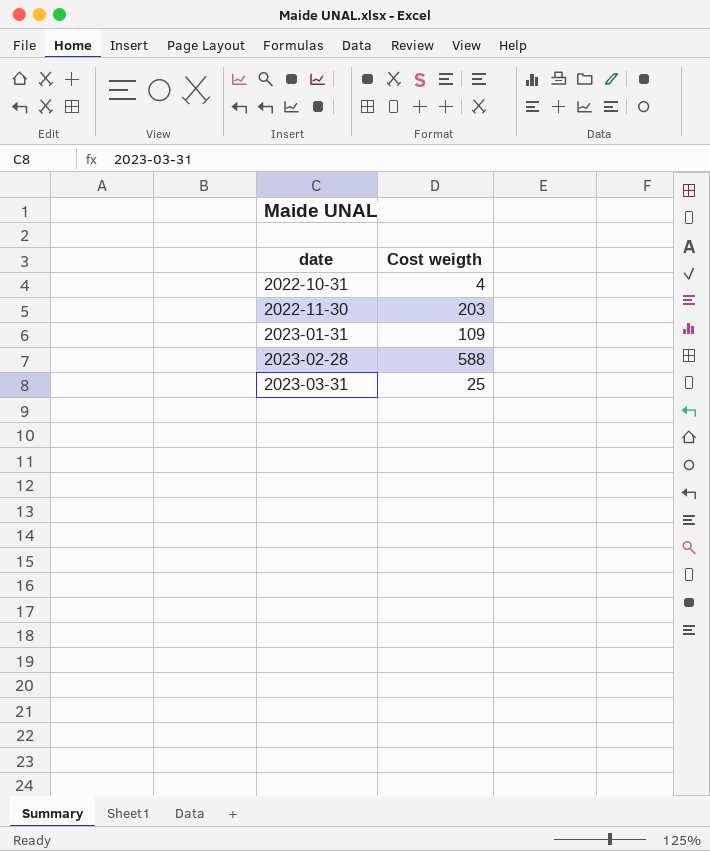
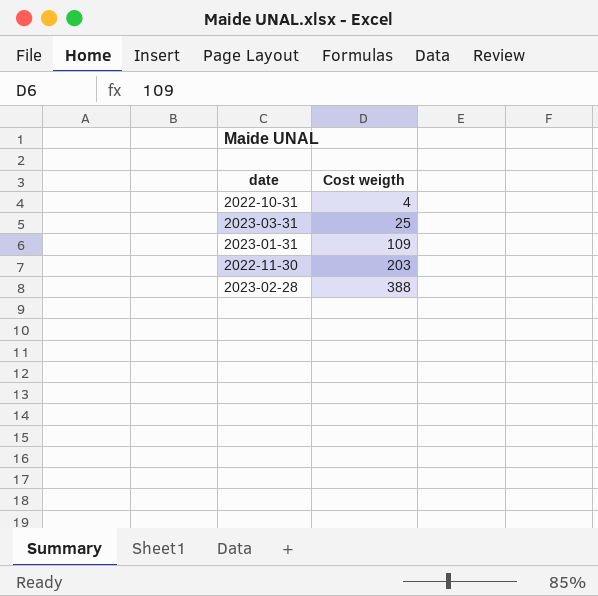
row order: date ascending -> Cost weigth ascending
2023-02-28 | Cost weigth: 588 -> 388

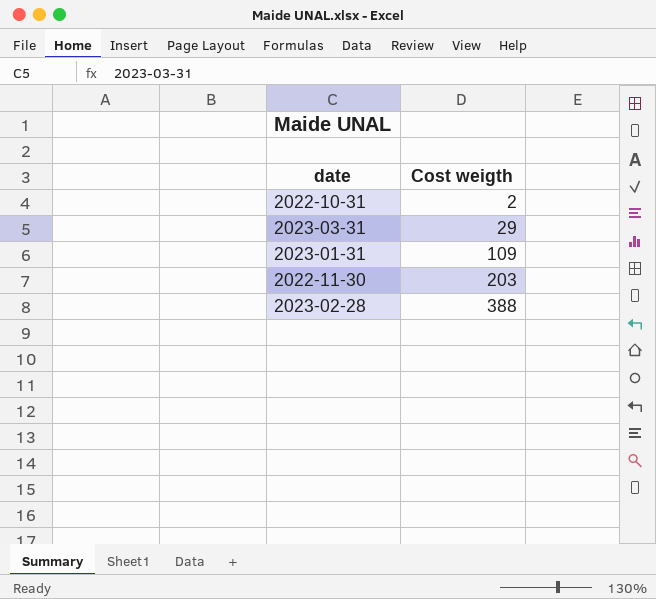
2022-10-31 | Cost weigth: 4 -> 2
2023-03-31 | Cost weigth: 25 -> 29

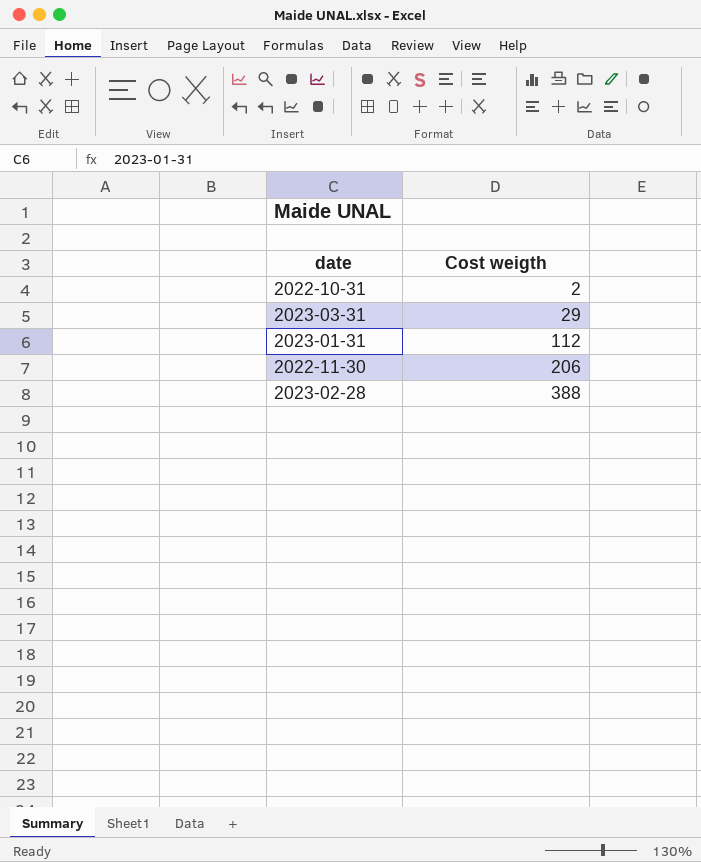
2023-01-31 | Cost weigth: 109 -> 112
2022-11-30 | Cost weigth: 203 -> 206

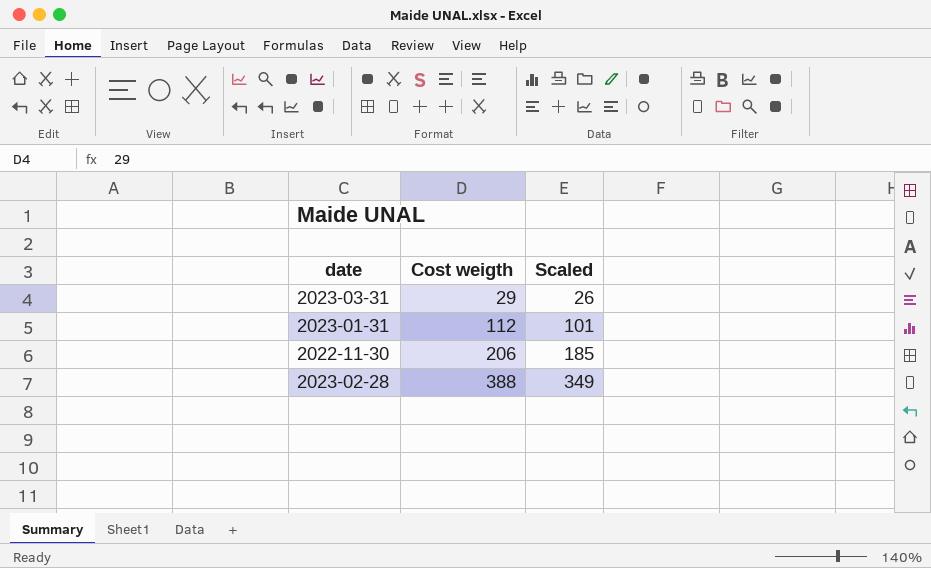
column Scaled | formula: none -> [Cost weigth] * 0.9
row 2022-10-31: 2 -> none

